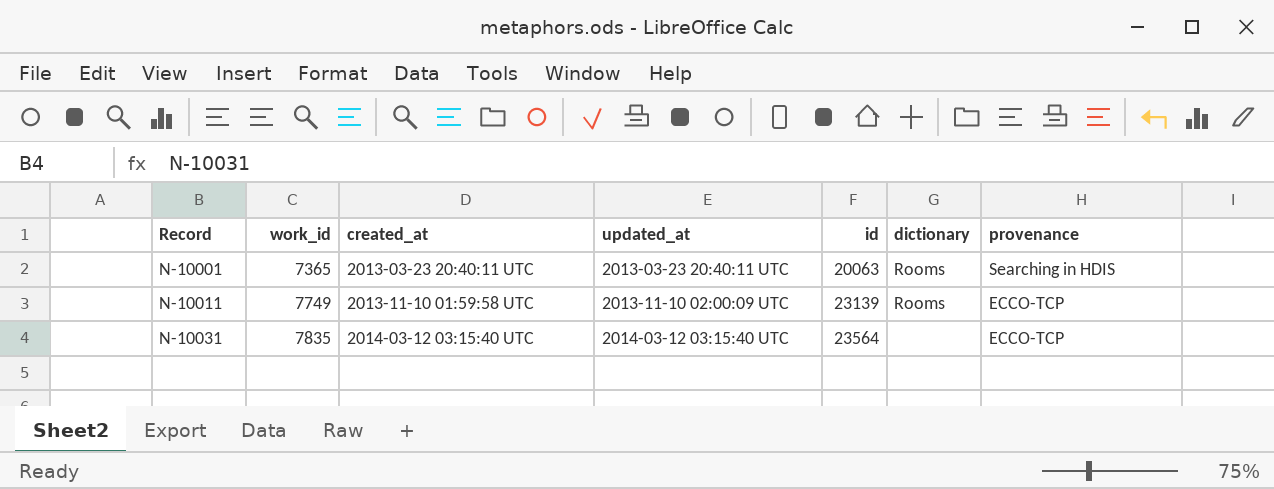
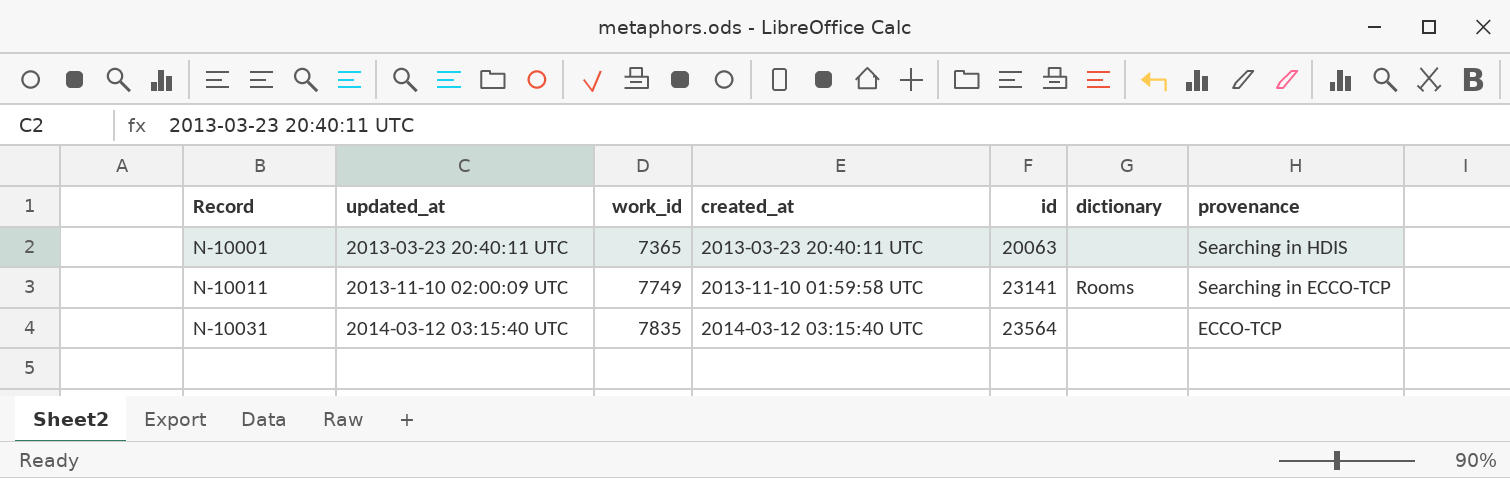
column updated_at | position: 4 -> 2
N-10001 | dictionary: Rooms -> none
N-10011 | id: 23139 -> 23141
N-10011 | provenance: ECCO-TCP -> Searching in ECCO-TCP

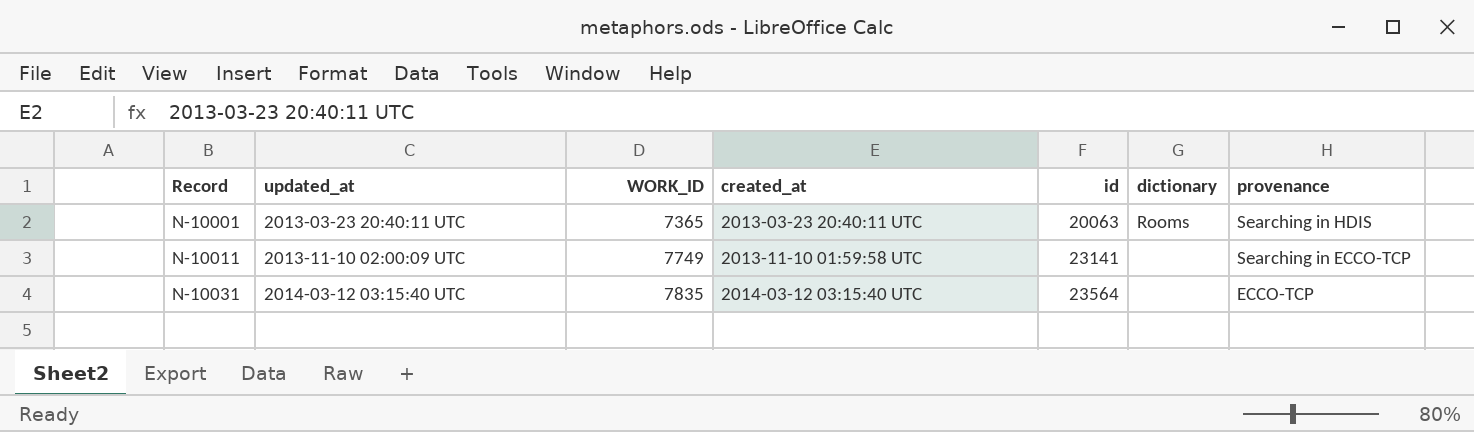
column name: work_id -> WORK_ID
N-10001 | dictionary: none -> Rooms
N-10011 | dictionary: Rooms -> none

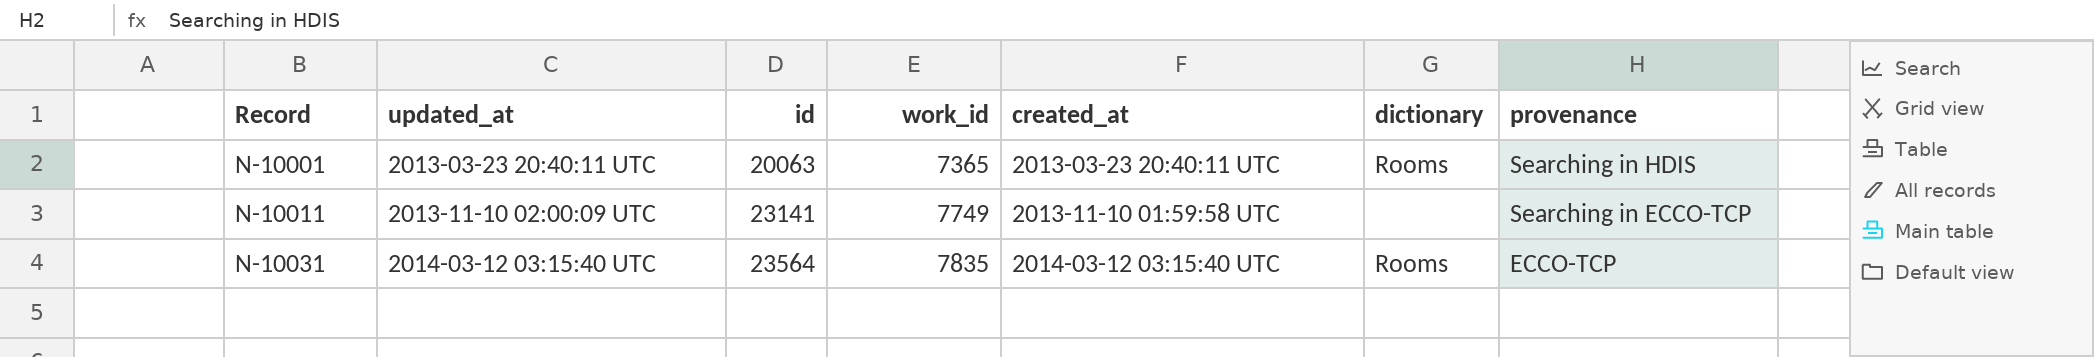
column id | position: 5 -> 3
column name: WORK_ID -> work_id
N-10031 | dictionary: none -> Rooms

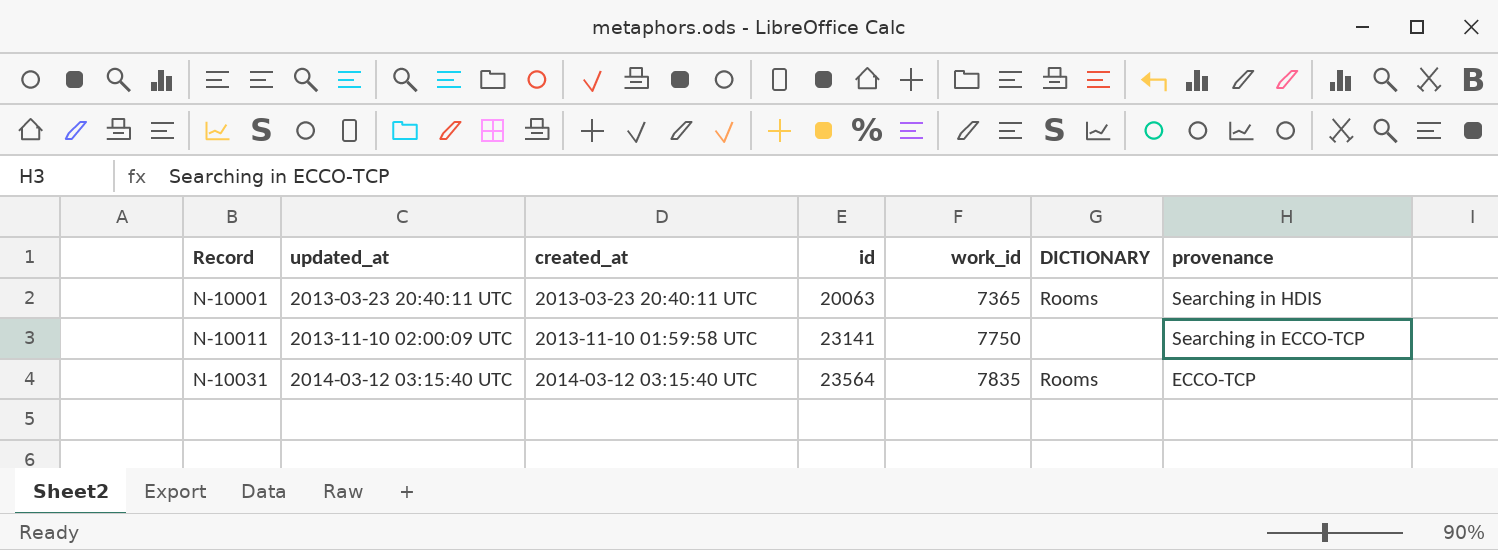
column created_at | position: 5 -> 3
column name: dictionary -> DICTIONARY
N-10011 | work_id: 7749 -> 7750

